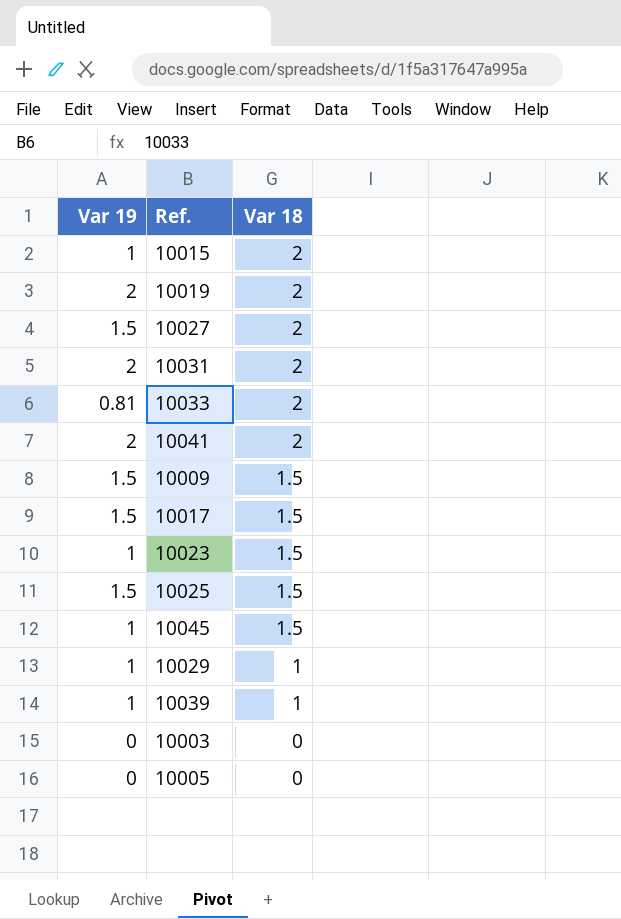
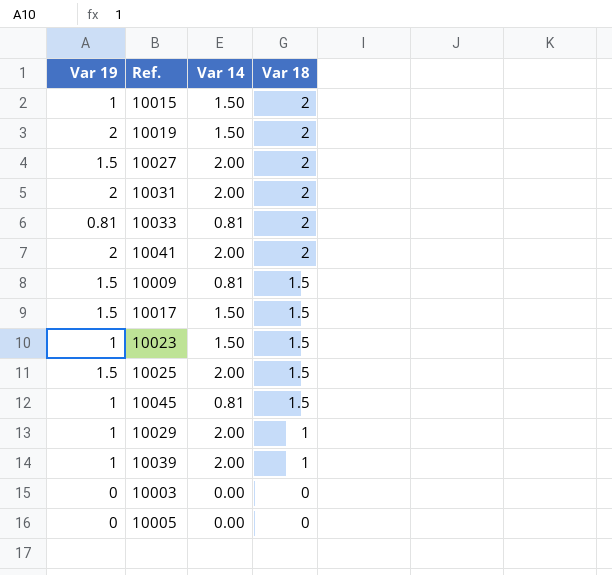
column Var 14 | position: none -> 3

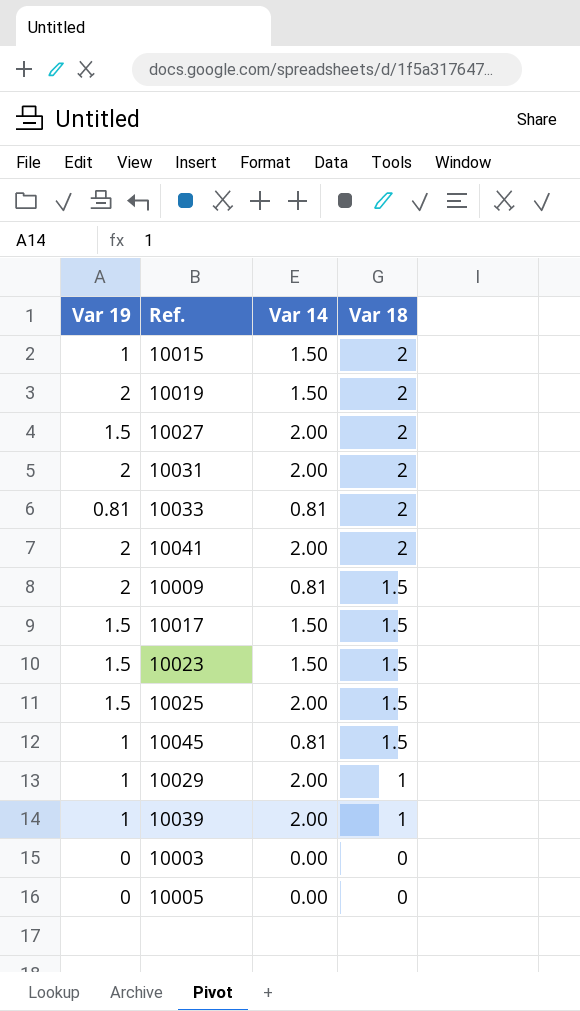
10009 | Var 19: 1.5 -> 2
10023 | Var 19: 1 -> 1.5

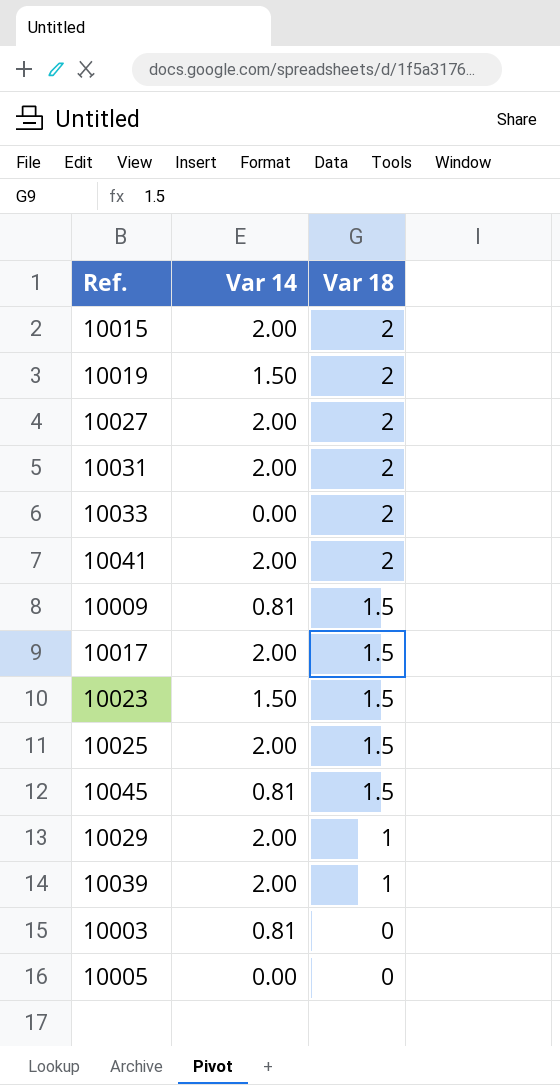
column Var 19 | position: 1 -> none
10015 | Var 14: 1.50 -> 2.00
10033 | Var 14: 0.81 -> 0.00
10017 | Var 14: 1.50 -> 2.00
10003 | Var 14: 0.00 -> 0.81

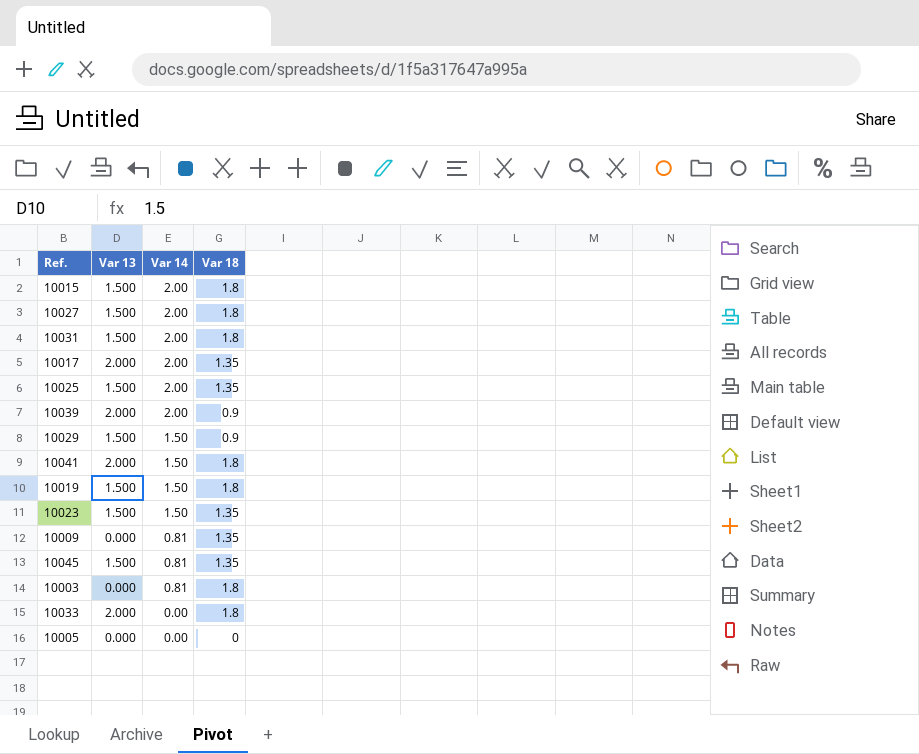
row order: Var 18 descending -> Var 14 descending
column Var 13 | position: none -> 2
10015 | Var 18: 2 -> 1.8
10027 | Var 18: 2 -> 1.8
10031 | Var 18: 2 -> 1.8
10017 | Var 18: 1.5 -> 1.35
10025 | Var 18: 1.5 -> 1.35
10039 | Var 18: 1 -> 0.9
10029 | Var 14: 2.00 -> 1.50
10029 | Var 18: 1 -> 0.9
10041 | Var 14: 2.00 -> 1.50
10041 | Var 18: 2 -> 1.8
10019 | Var 18: 2 -> 1.8
10023 | Var 18: 1.5 -> 1.35
10009 | Var 18: 1.5 -> 1.35
10045 | Var 18: 1.5 -> 1.35
10003 | Var 18: 0 -> 1.8
10033 | Var 18: 2 -> 1.8

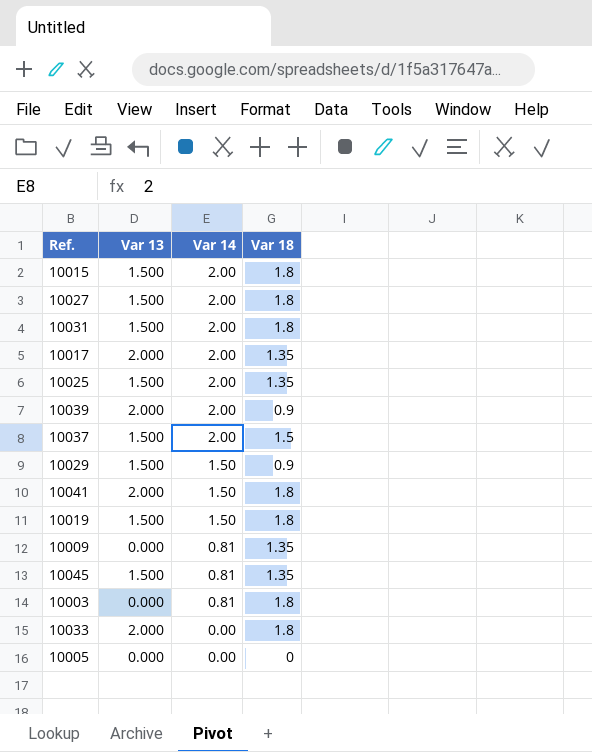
row 10023: 1.500 | 1.50 | 1.35 -> none
row 10037: none -> 1.500 | 2.00 | 1.5

